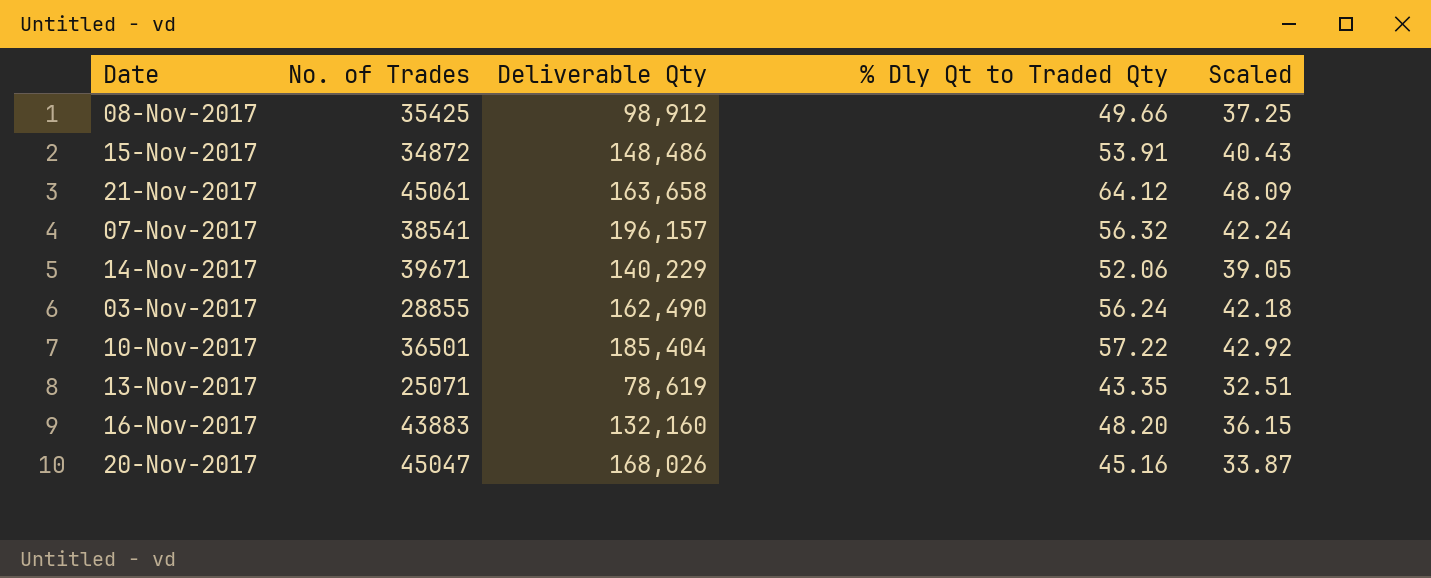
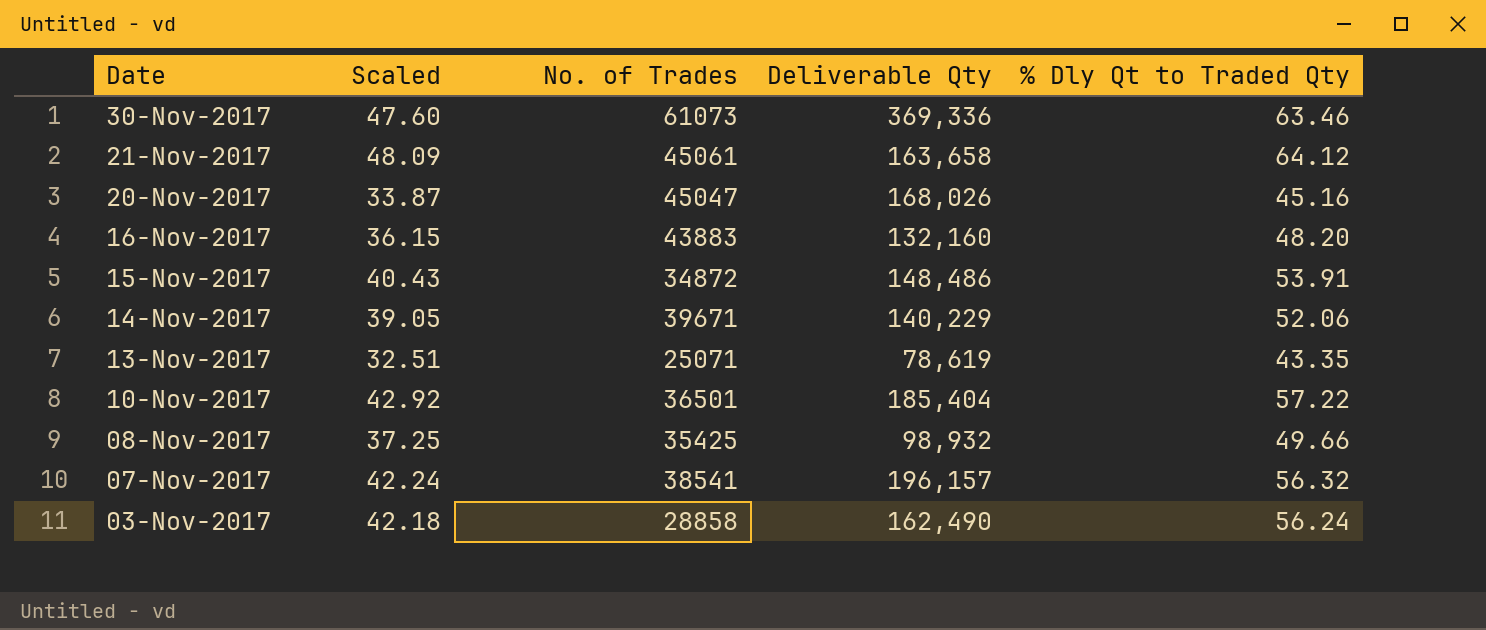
row order: none -> Date descending
column Scaled | position: 5 -> 2
row 30-Nov-2017: none -> 47.60 | 61073 | 369,336 | 63.46
08-Nov-2017 | Deliverable Qty: 98,912 -> 98,932
03-Nov-2017 | No. of Trades: 28855 -> 28858

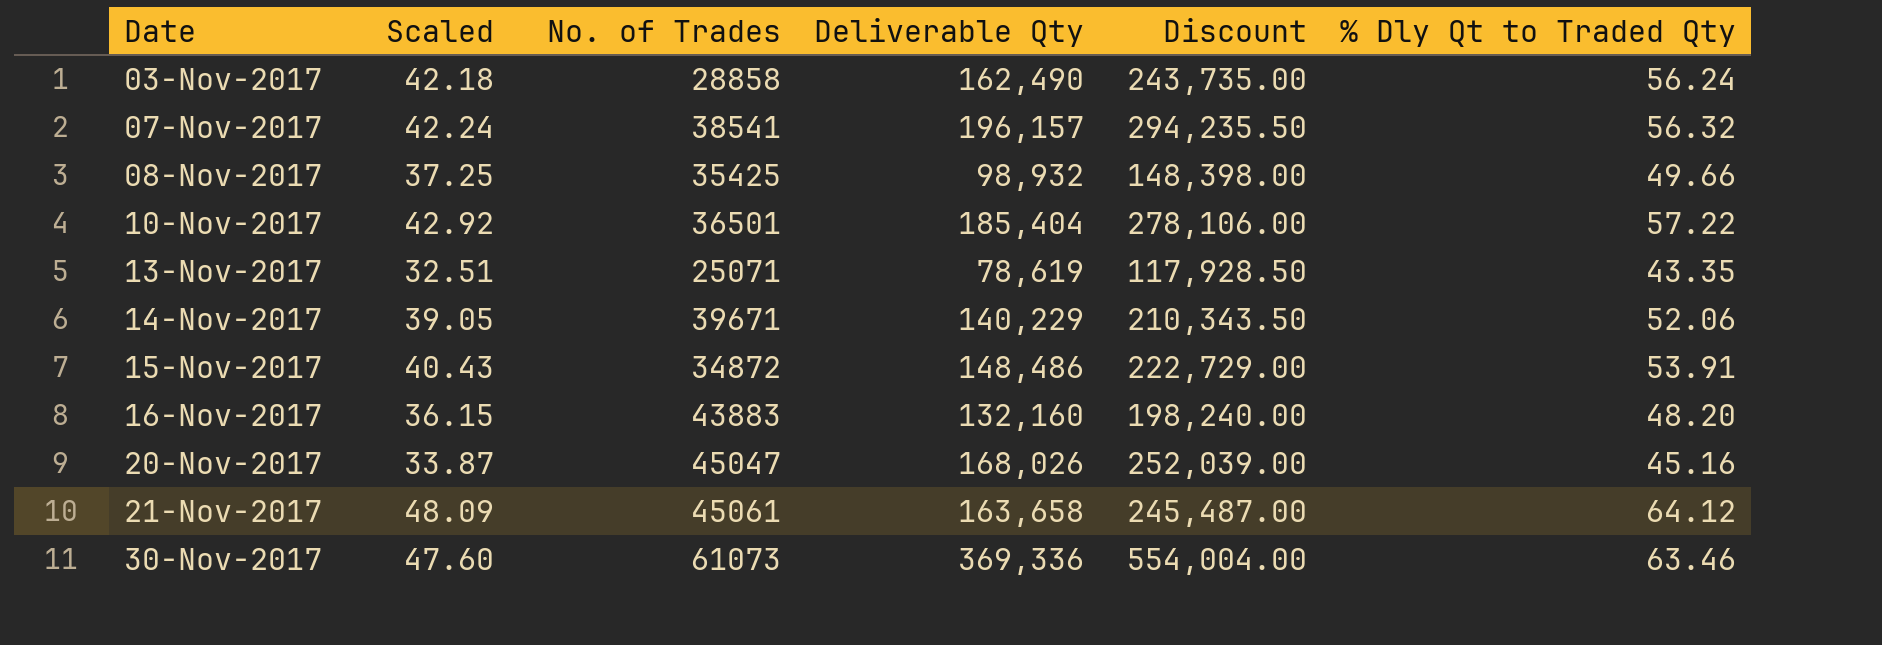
row order: Date descending -> Date ascending
column Discount | formula: none -> [Deliverable Qty] * 1.5

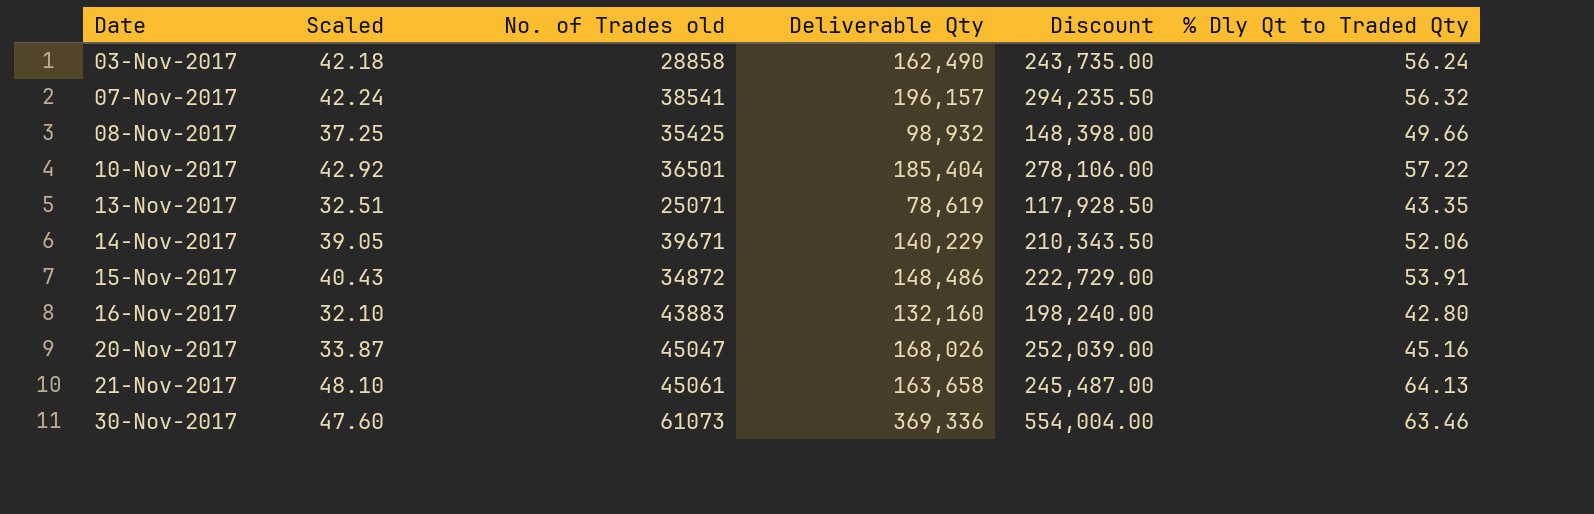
column name: No. of Trades -> No. of Trades old
16-Nov-2017 | Scaled: 36.15 -> 32.10
16-Nov-2017 | % Dly Qt to Traded Qty: 48.20 -> 42.80
21-Nov-2017 | Scaled: 48.09 -> 48.10
21-Nov-2017 | % Dly Qt to Traded Qty: 64.12 -> 64.13

